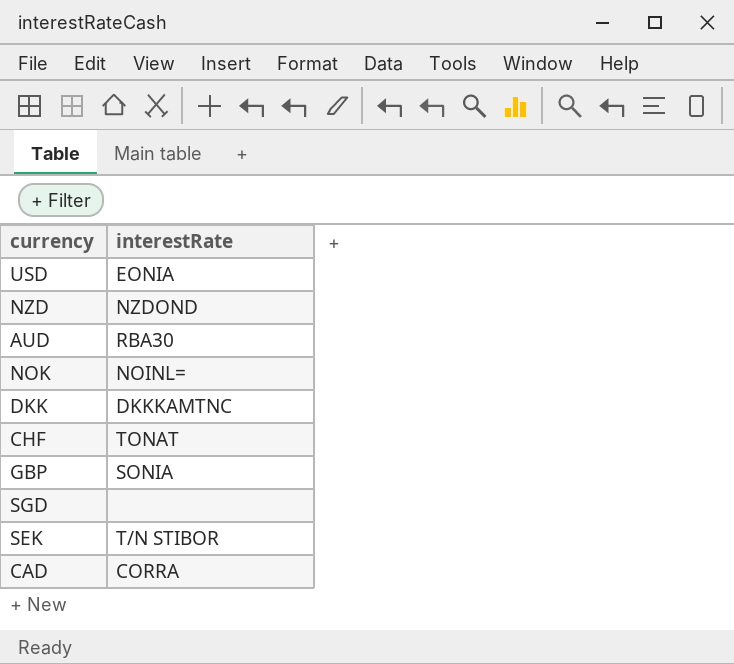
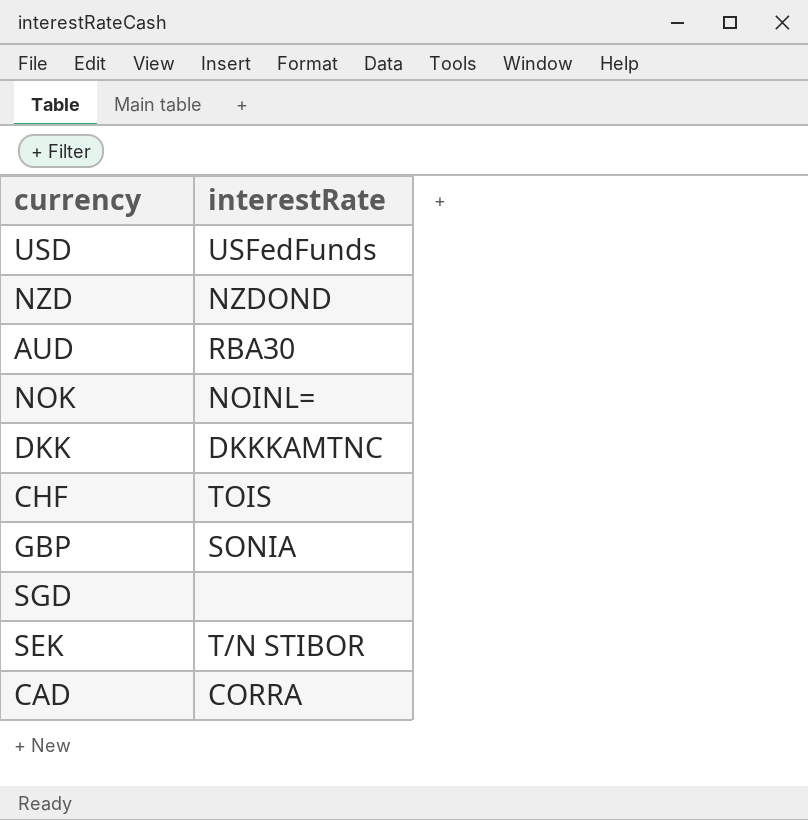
USD | interestRate: EONIA -> USFedFunds
CHF | interestRate: TONAT -> TOIS

